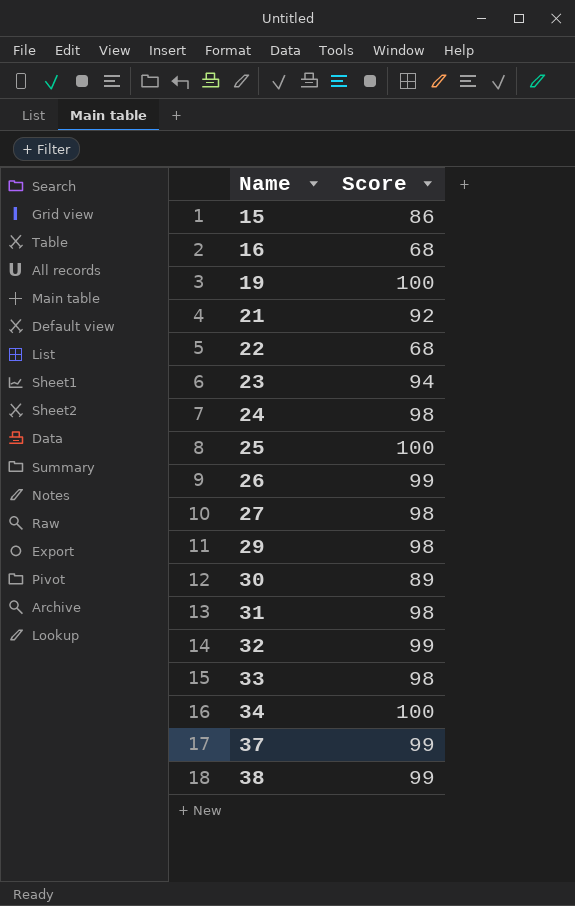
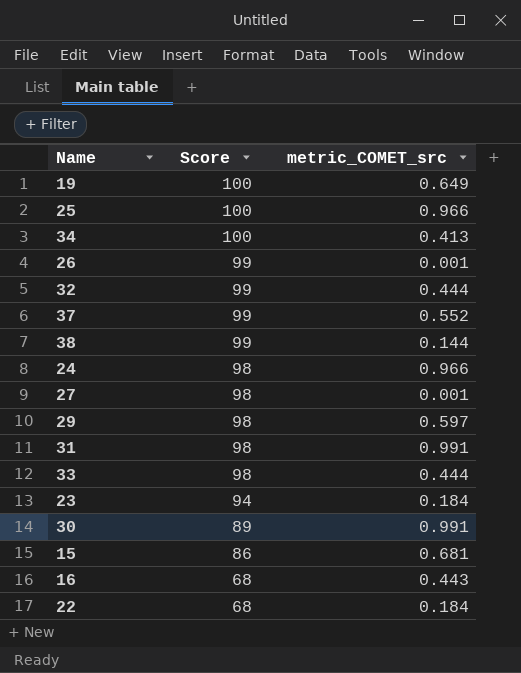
row order: Name ascending -> Score descending
column metric_COMET_src | position: none -> 3
row 21: 92 -> none

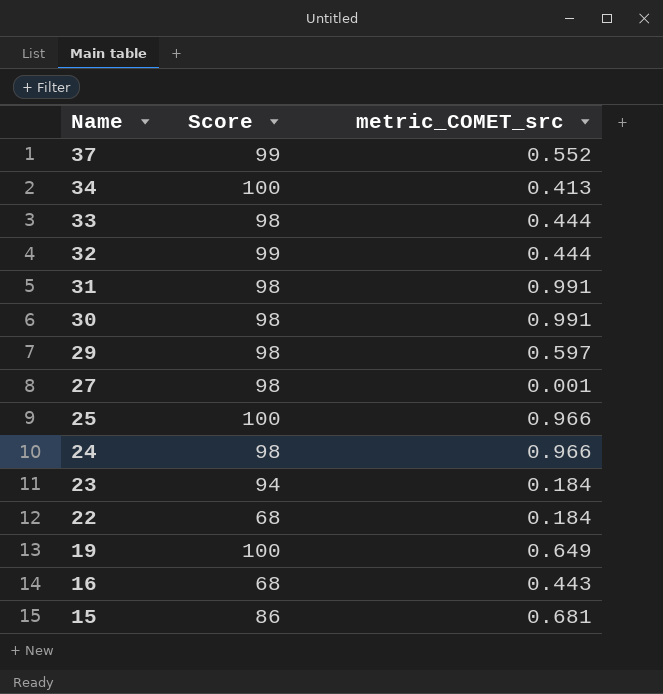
row order: Score descending -> Name descending
row 26: 99 | 0.001 -> none
row 38: 99 | 0.144 -> none
30 | Score: 89 -> 98

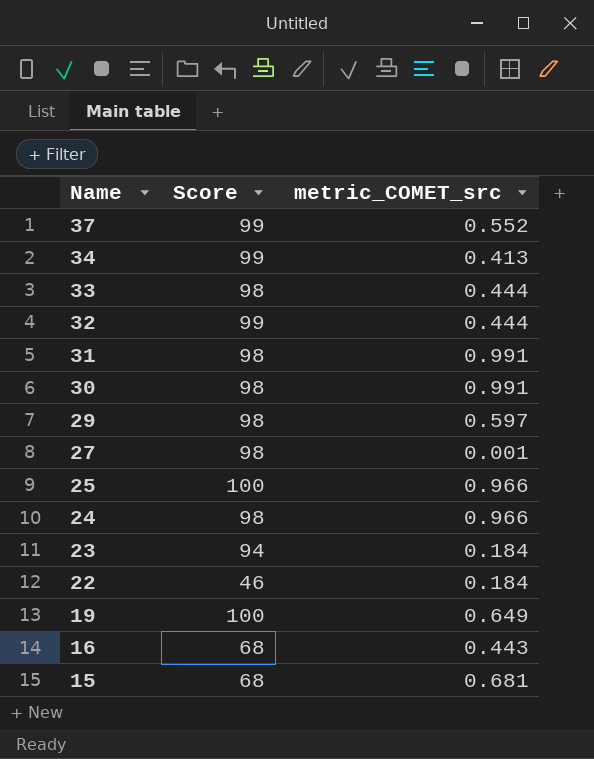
34 | Score: 100 -> 99
22 | Score: 68 -> 46
15 | Score: 86 -> 68

